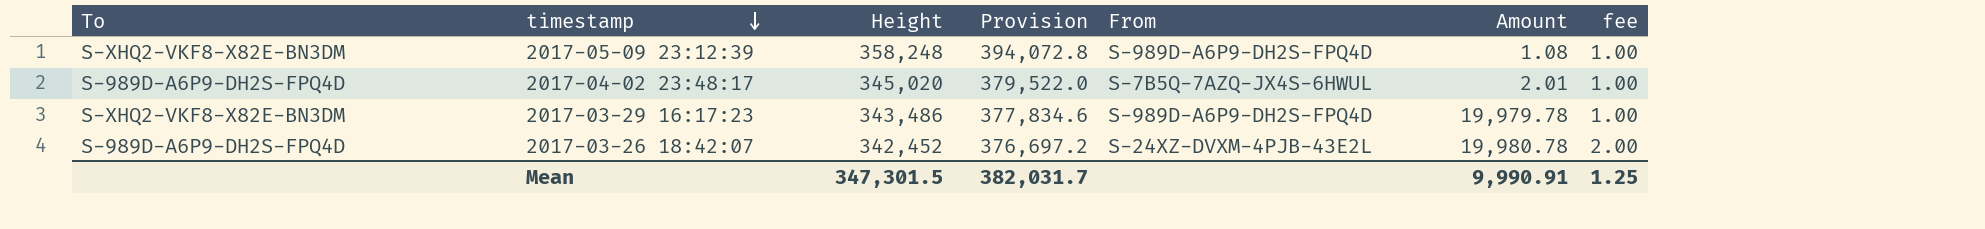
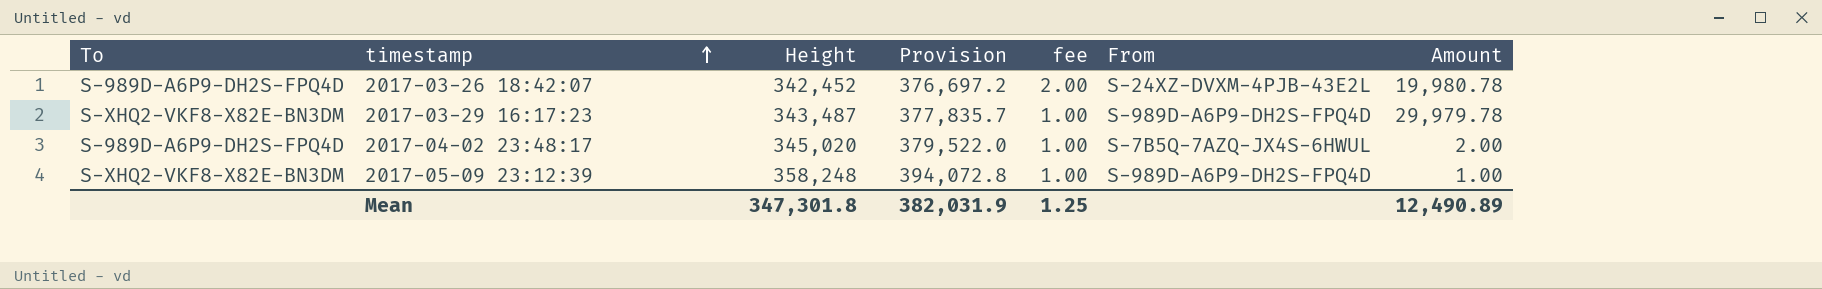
row order: timestamp descending -> timestamp ascending
column fee | position: 7 -> 5
2017-03-29 16:17:23 | Height: 343,486 -> 343,487
2017-03-29 16:17:23 | Provision: 377,834.6 -> 377,835.7
2017-03-29 16:17:23 | Amount: 19,979.78 -> 29,979.78
2017-04-02 23:48:17 | Amount: 2.01 -> 2.00
2017-05-09 23:12:39 | Amount: 1.08 -> 1.00
Mean | Height: 347,301.5 -> 347,301.8
Mean | Provision: 382,031.7 -> 382,031.9
Mean | Amount: 9,990.91 -> 12,490.89

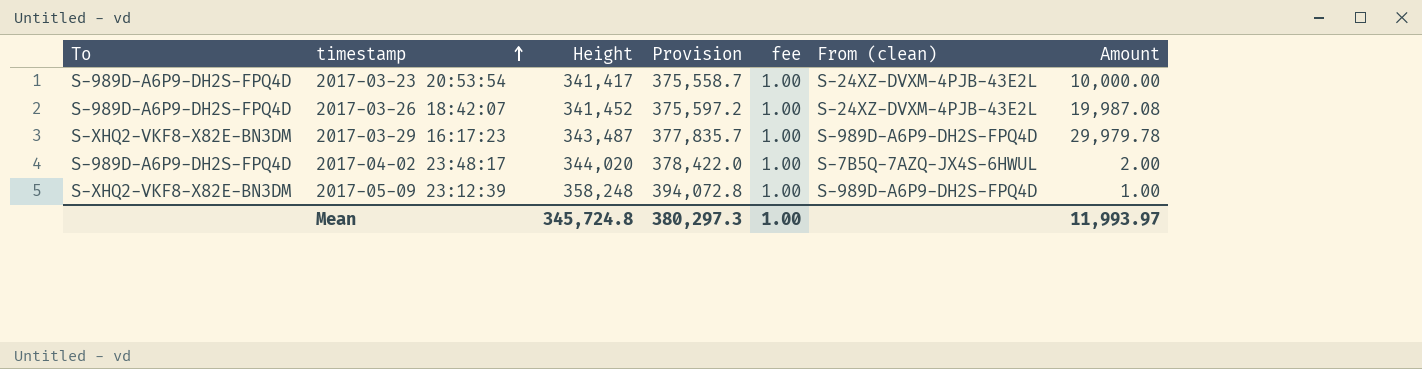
column name: From -> From (clean)
row 2017-03-23 20:53:54: none -> S-989D-A6P9-DH2S-FPQ4D | 341,417 | 375,558.7 | 1.00 | S-24XZ-DVXM-4PJB-43E2L | 10,000.00
2017-03-26 18:42:07 | Height: 342,452 -> 341,452
2017-03-26 18:42:07 | Provision: 376,697.2 -> 375,597.2
2017-03-26 18:42:07 | fee: 2.00 -> 1.00
2017-03-26 18:42:07 | Amount: 19,980.78 -> 19,987.08
2017-04-02 23:48:17 | Height: 345,020 -> 344,020
2017-04-02 23:48:17 | Provision: 379,522.0 -> 378,422.0
Mean | Height: 347,301.8 -> 345,724.8
Mean | Provision: 382,031.9 -> 380,297.3
Mean | fee: 1.25 -> 1.00
Mean | Amount: 12,490.89 -> 11,993.97

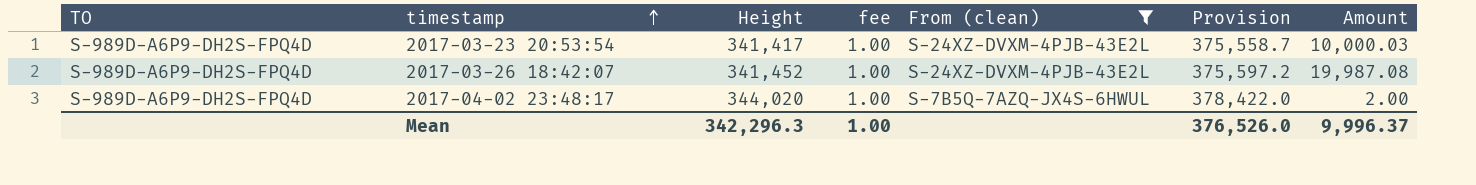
filter: none -> From (clean) != S-989D-A6P9-DH2S-FPQ4D
column name: To -> TO
column Provision | position: 4 -> 6
2017-03-23 20:53:54 | Amount: 10,000.00 -> 10,000.03
Mean | Height: 345,724.8 -> 342,296.3
Mean | Provision: 380,297.3 -> 376,526.0
Mean | Amount: 11,993.97 -> 9,996.37

